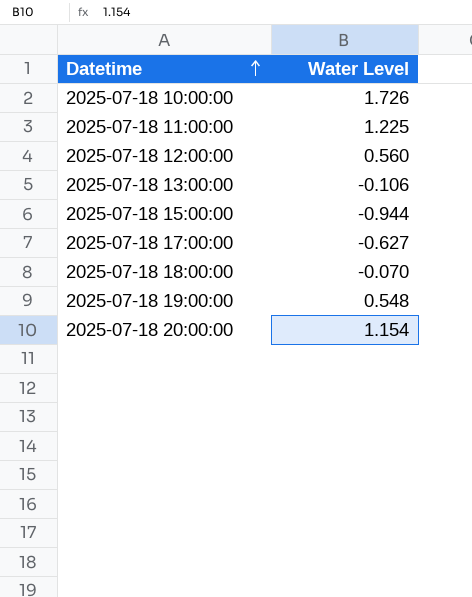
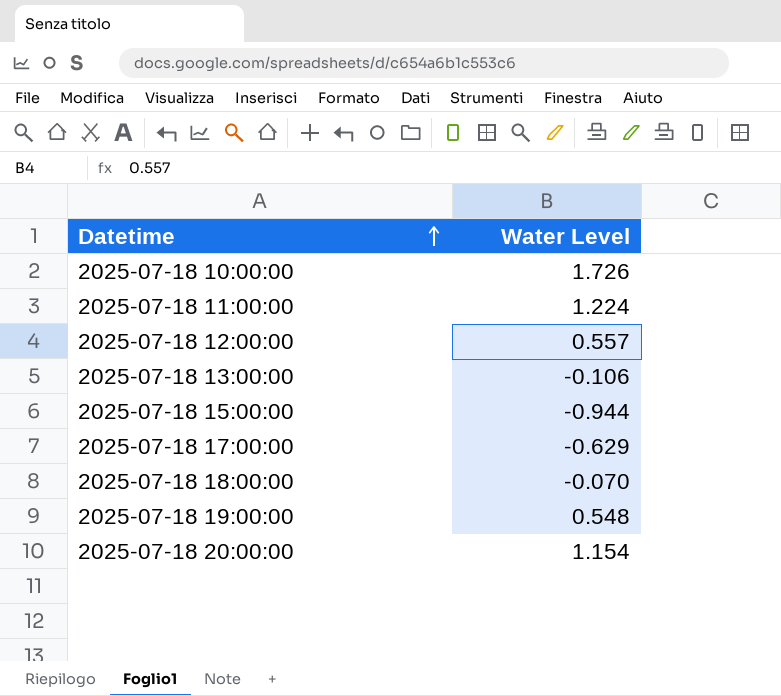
2025-07-18 11:00:00 | Water Level: 1.225 -> 1.224
2025-07-18 12:00:00 | Water Level: 0.560 -> 0.557
2025-07-18 17:00:00 | Water Level: -0.627 -> -0.629

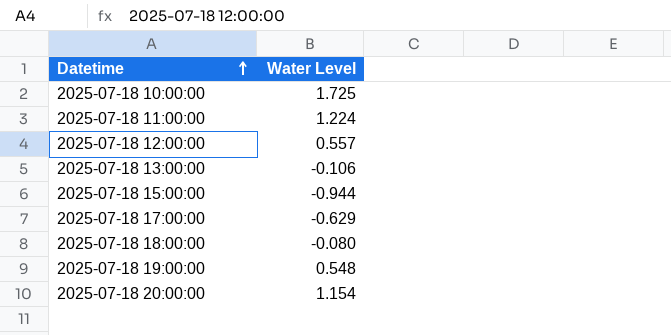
2025-07-18 10:00:00 | Water Level: 1.726 -> 1.725
2025-07-18 18:00:00 | Water Level: -0.070 -> -0.080

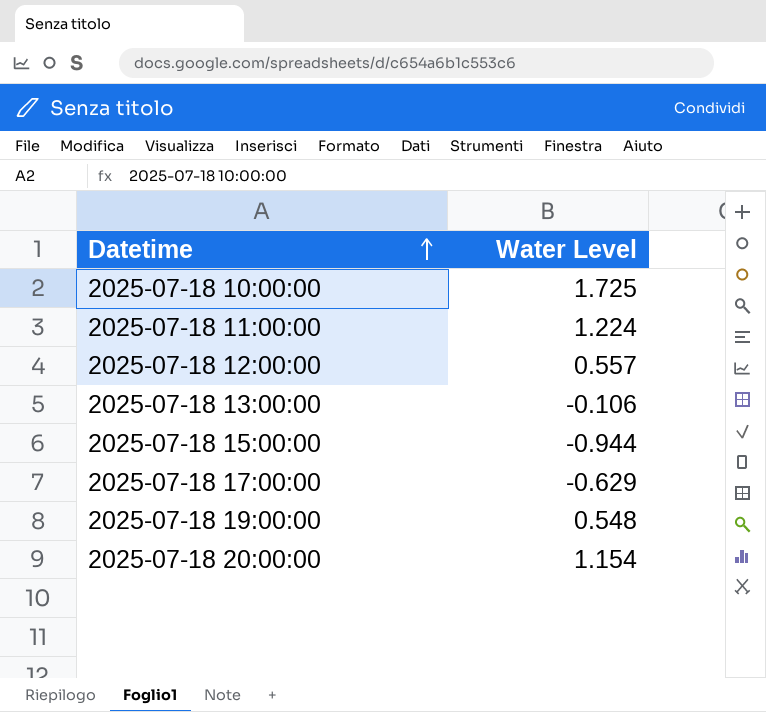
row 2025-07-18 18:00:00: -0.080 -> none

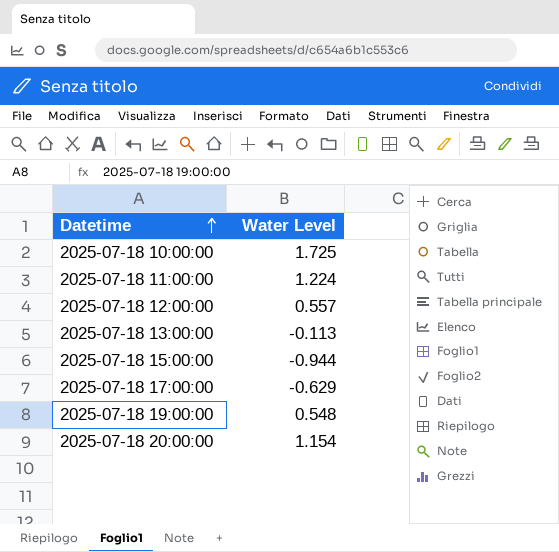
2025-07-18 13:00:00 | Water Level: -0.106 -> -0.113

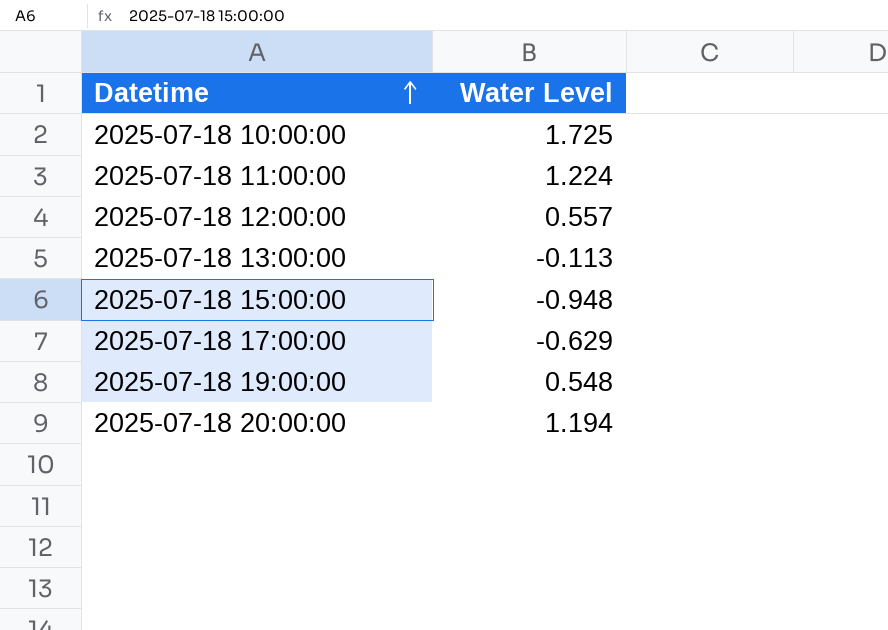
2025-07-18 15:00:00 | Water Level: -0.944 -> -0.948
2025-07-18 20:00:00 | Water Level: 1.154 -> 1.194

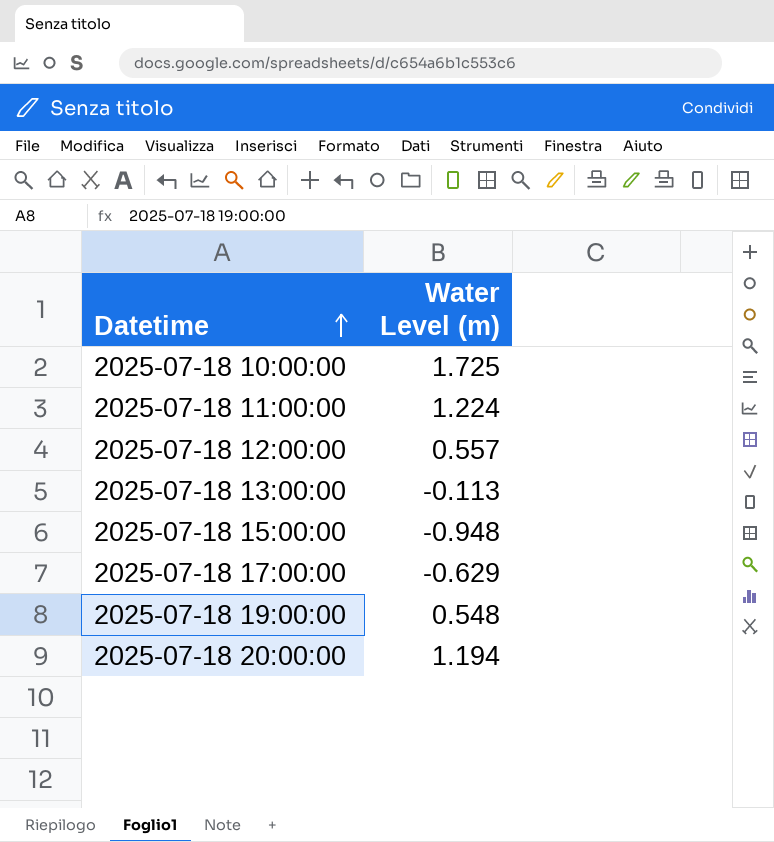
column name: Water Level -> Water Level (m)

